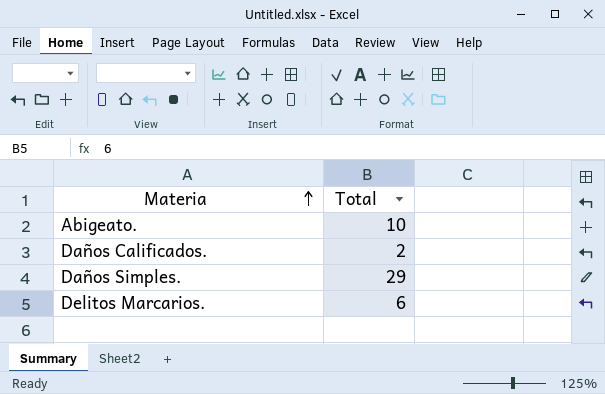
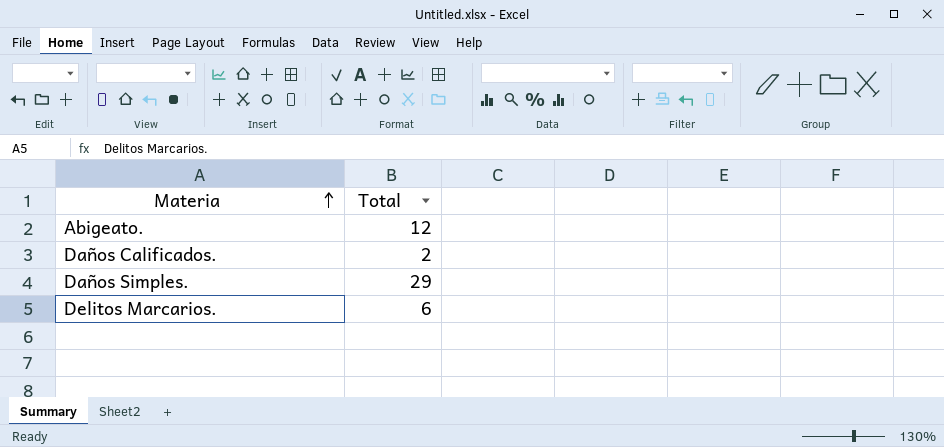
Abigeato. | Total: 10 -> 12

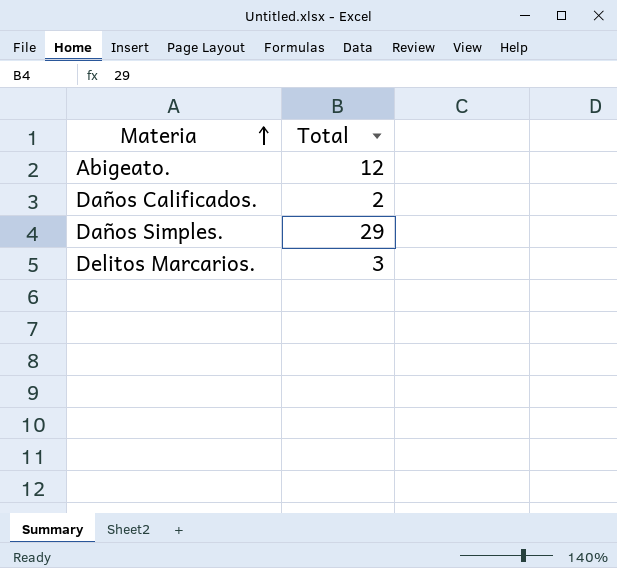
Delitos Marcarios. | Total: 6 -> 3

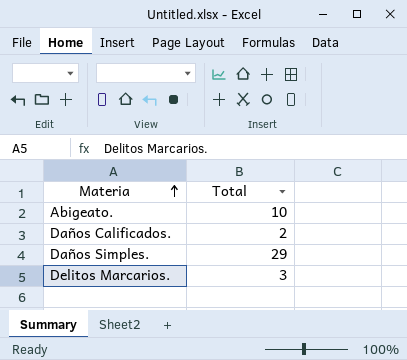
Abigeato. | Total: 12 -> 10

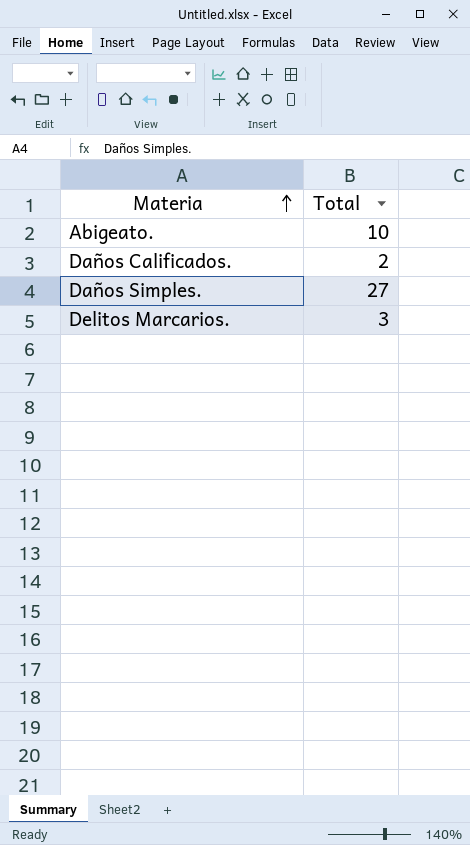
Daños Simples. | Total: 29 -> 27

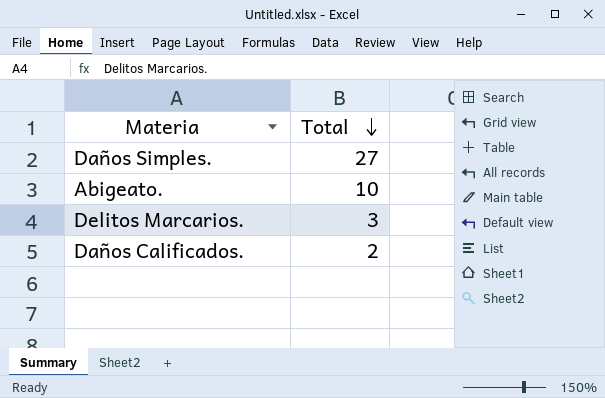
row order: Materia ascending -> Total descending

